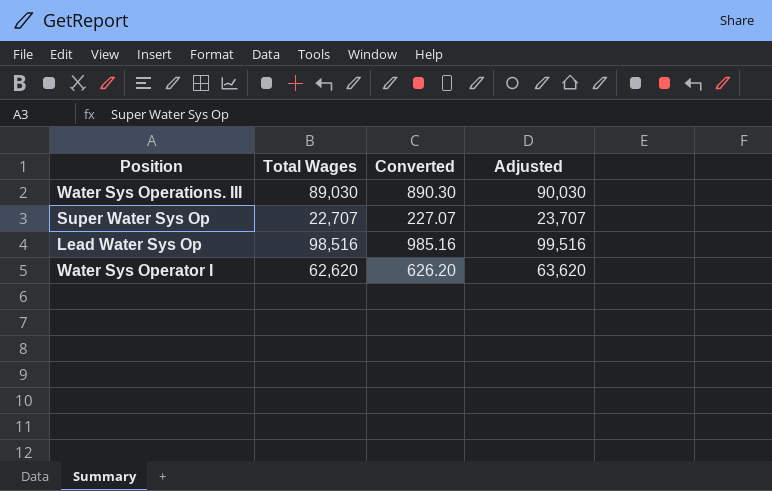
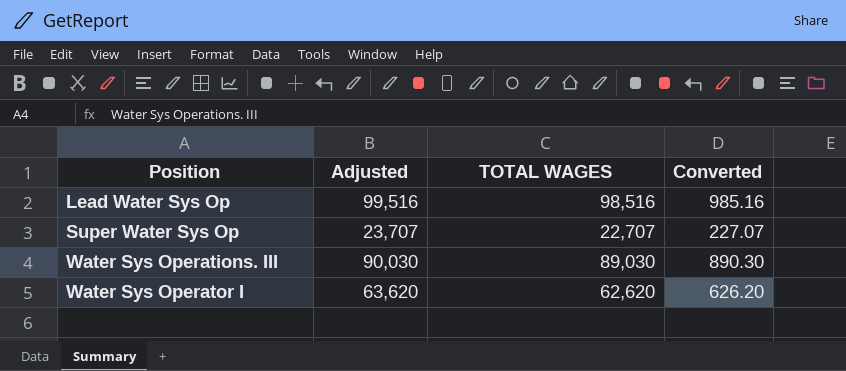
row order: none -> Position ascending
column Adjusted | position: 4 -> 2
column name: Total Wages -> TOTAL WAGES

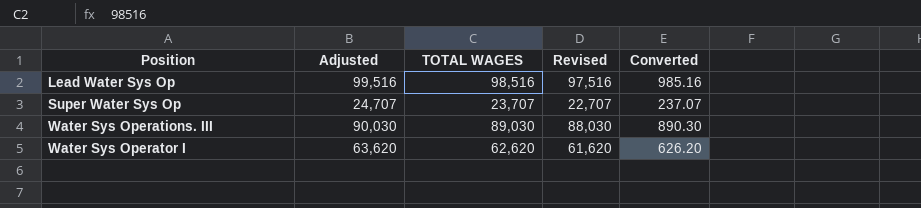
column Revised | formula: none -> [TOTAL WAGES] - 1000
Super Water Sys Op | Adjusted: 23,707 -> 24,707
Super Water Sys Op | TOTAL WAGES: 22,707 -> 23,707
Super Water Sys Op | Converted: 227.07 -> 237.07

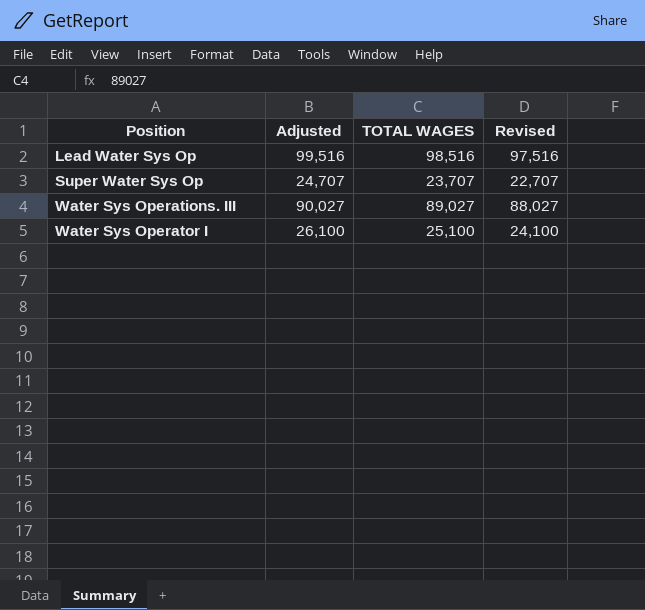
column Converted | formula: [TOTAL WAGES] * 0.01 -> none
Water Sys Operations. III | Adjusted: 90,030 -> 90,027
Water Sys Operations. III | TOTAL WAGES: 89,030 -> 89,027
Water Sys Operations. III | Revised: 88,030 -> 88,027
Water Sys Operator I | Adjusted: 63,620 -> 26,100
Water Sys Operator I | TOTAL WAGES: 62,620 -> 25,100
Water Sys Operator I | Revised: 61,620 -> 24,100

